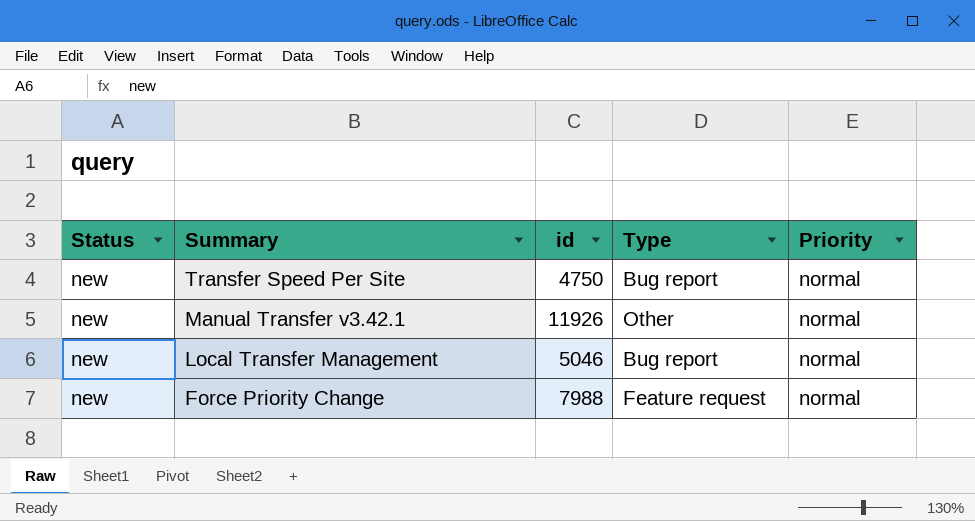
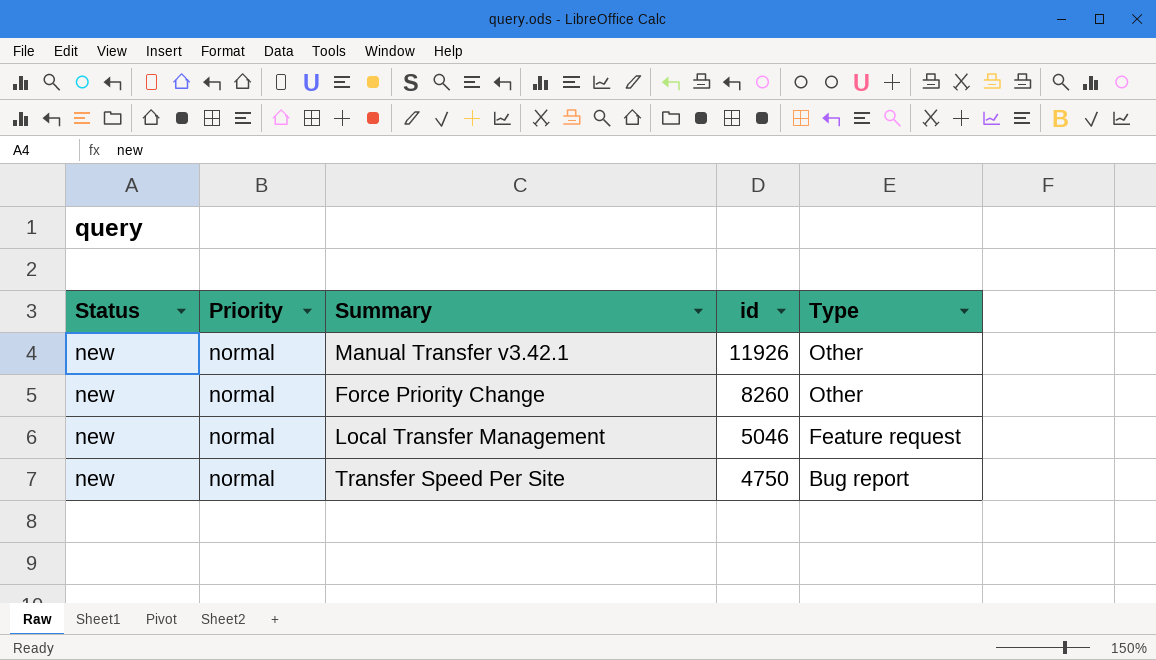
row order: Summary descending -> id descending
column Priority | position: 5 -> 2
Force Priority Change | id: 7988 -> 8260
Force Priority Change | Type: Feature request -> Other
Local Transfer Management | Type: Bug report -> Feature request

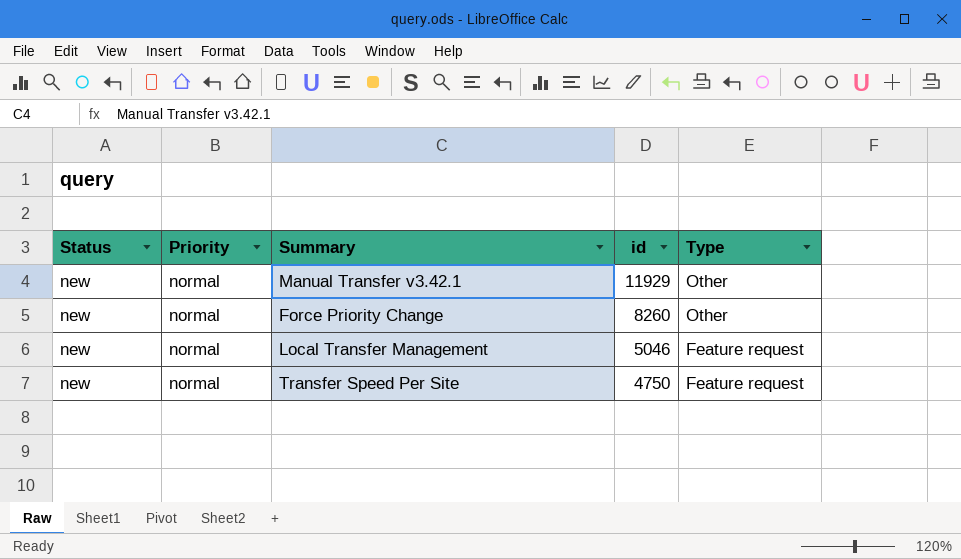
Manual Transfer v3.42.1 | id: 11926 -> 11929
Transfer Speed Per Site | Type: Bug report -> Feature request

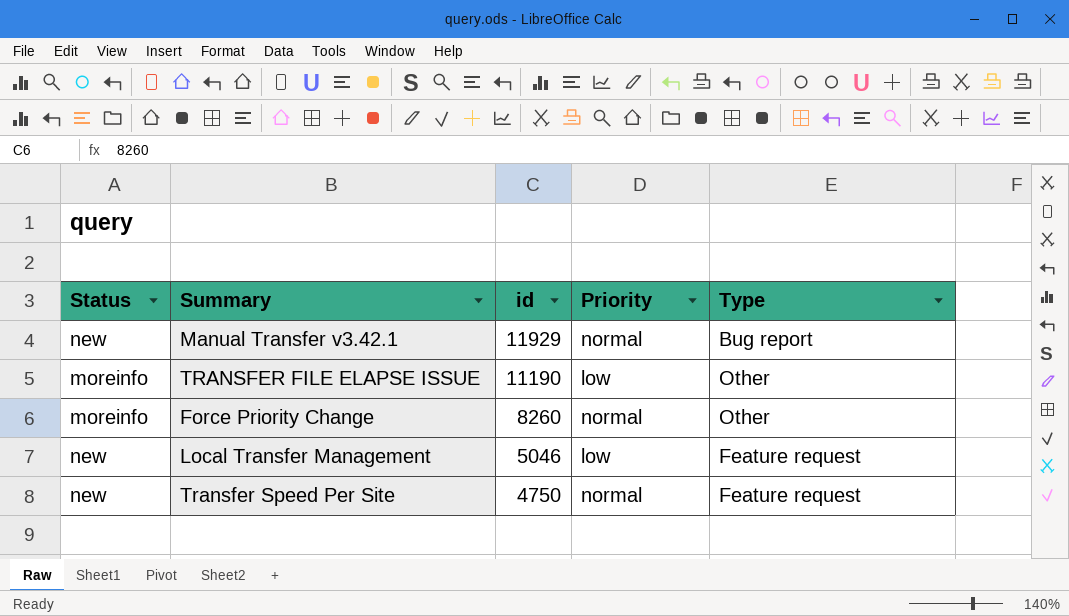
column Priority | position: 2 -> 4
Manual Transfer v3.42.1 | Type: Other -> Bug report
row TRANSFER FILE ELAPSE ISSUE: none -> moreinfo | 11190 | low | Other
Force Priority Change | Status: new -> moreinfo
Local Transfer Management | Priority: normal -> low

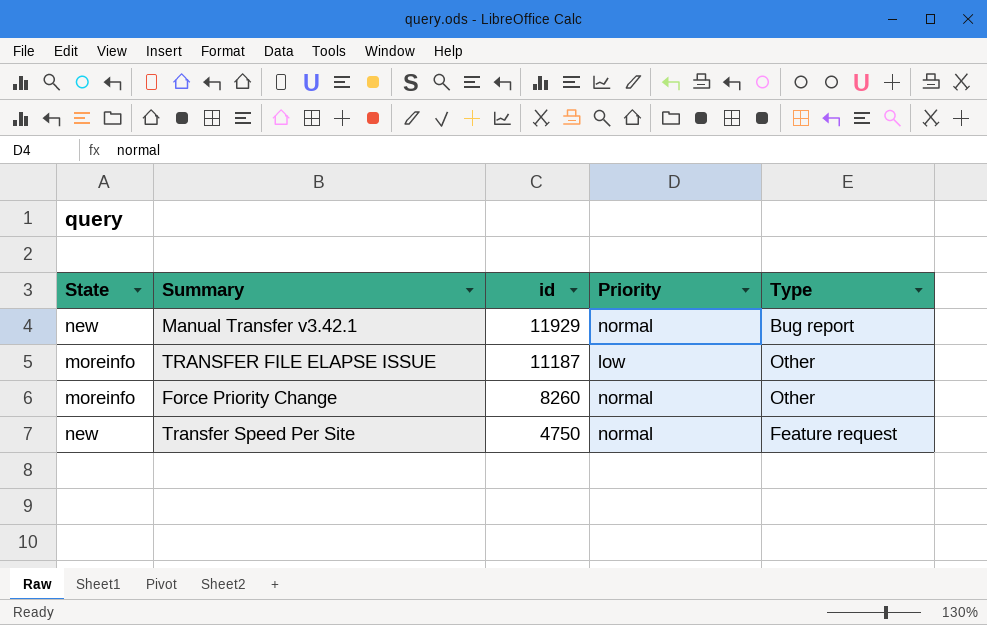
column name: Status -> State
row Local Transfer Management: new | 5046 | low | Feature request -> none
TRANSFER FILE ELAPSE ISSUE | id: 11190 -> 11187

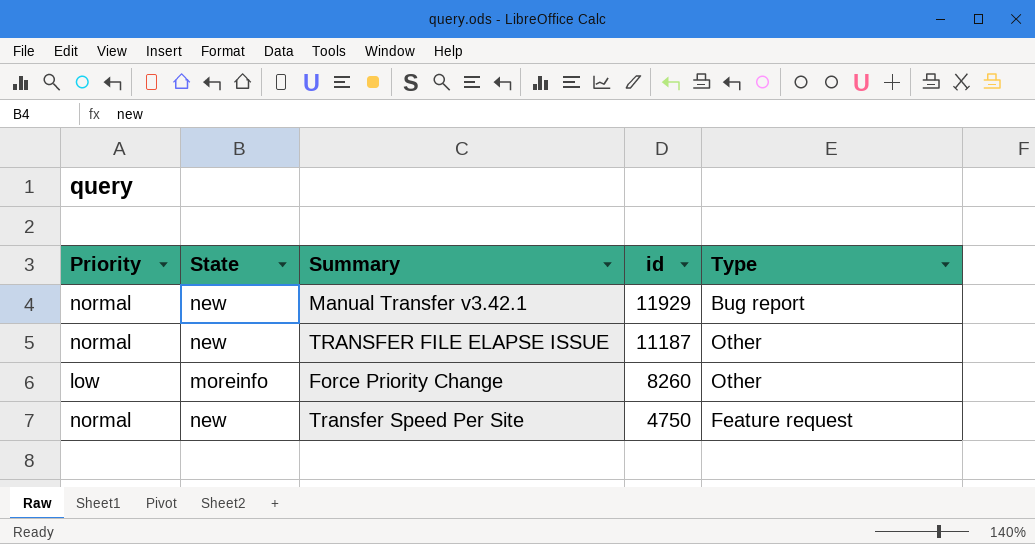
column Priority | position: 4 -> 1
TRANSFER FILE ELAPSE ISSUE | Priority: low -> normal
TRANSFER FILE ELAPSE ISSUE | State: moreinfo -> new
Force Priority Change | Priority: normal -> low

